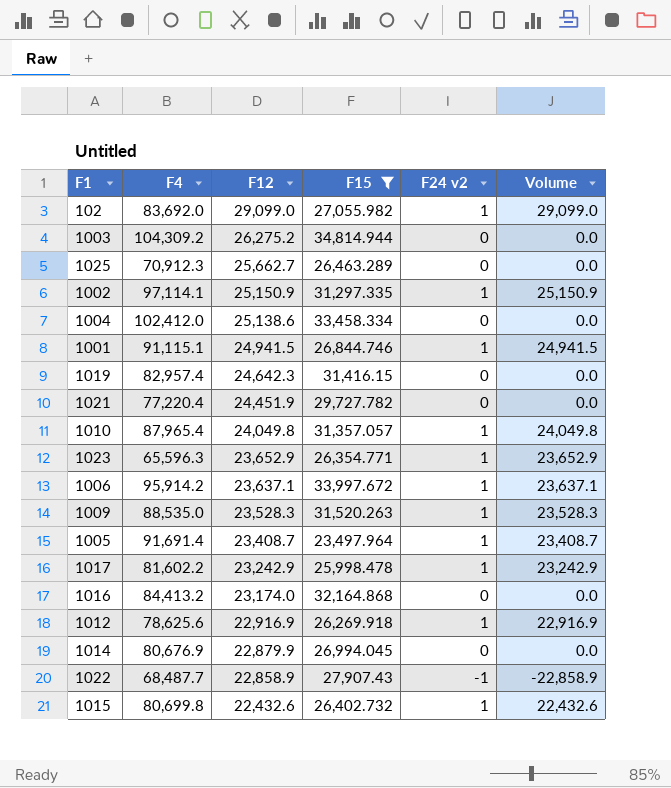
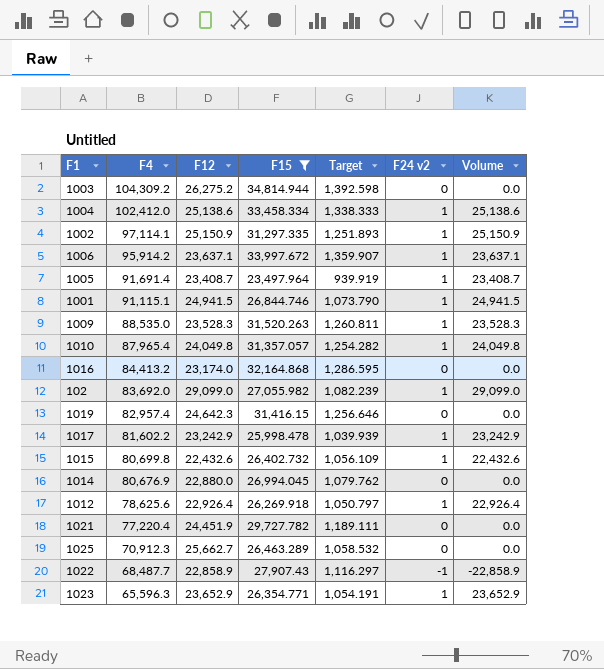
row order: F12 descending -> F4 descending
column Target | formula: none -> [F15] * 0.04
1004 | F24 v2: 0 -> 1
1004 | Volume: 0.0 -> 25,138.6
1014 | F12: 22,879.9 -> 22,880.0
1012 | F12: 22,916.9 -> 22,926.4
1012 | Volume: 22,916.9 -> 22,926.4

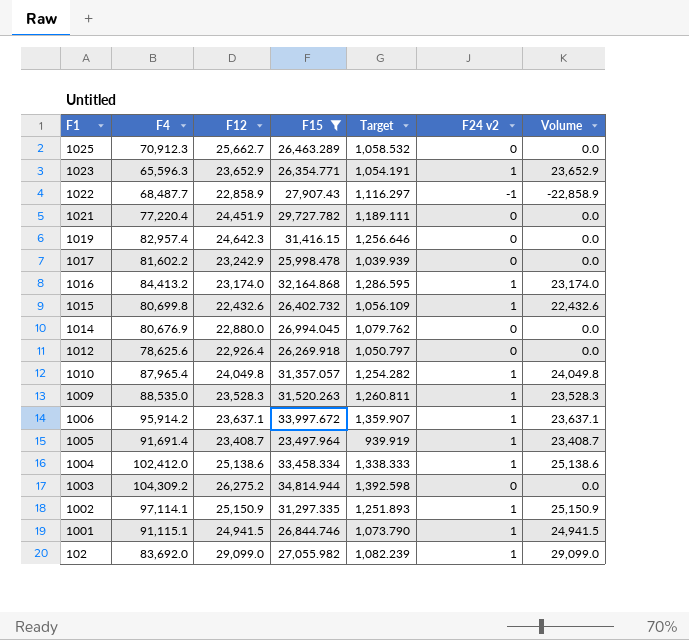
row order: F4 descending -> F1 descending
1017 | F24 v2: 1 -> 0
1017 | Volume: 23,242.9 -> 0.0
1016 | F24 v2: 0 -> 1
1016 | Volume: 0.0 -> 23,174.0
1012 | F24 v2: 1 -> 0
1012 | Volume: 22,926.4 -> 0.0

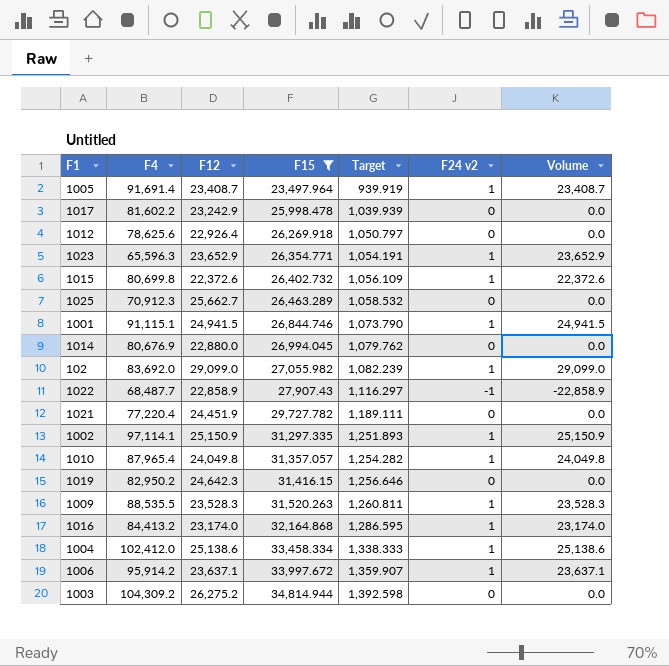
row order: F1 descending -> F15 ascending
1015 | F12: 22,432.6 -> 22,372.6
1015 | Volume: 22,432.6 -> 22,372.6
1019 | F4: 82,957.4 -> 82,950.2
1009 | F4: 88,535.0 -> 88,535.5

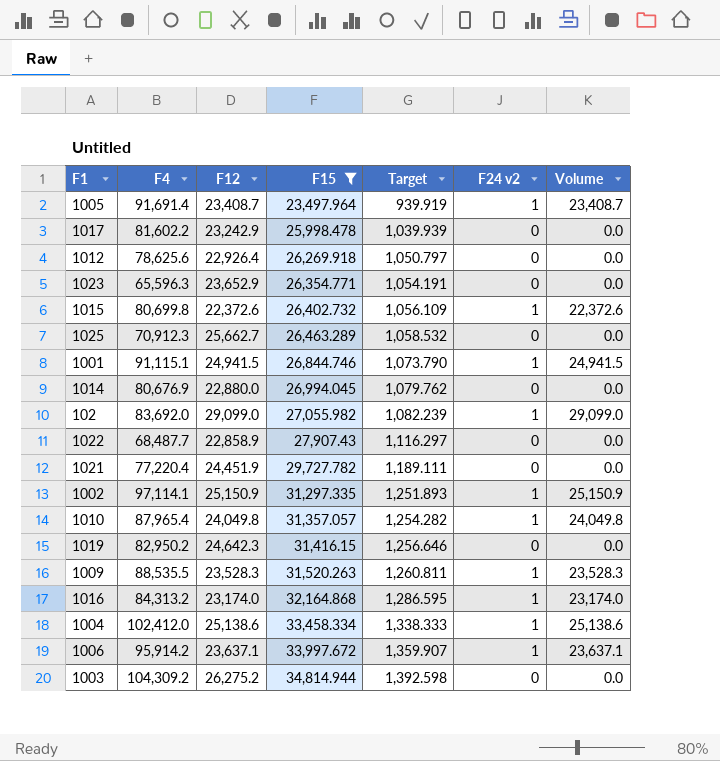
1023 | F24 v2: 1 -> 0
1023 | Volume: 23,652.9 -> 0.0
1022 | F24 v2: -1 -> 0
1022 | Volume: -22,858.9 -> 0.0
1016 | F4: 84,413.2 -> 84,313.2

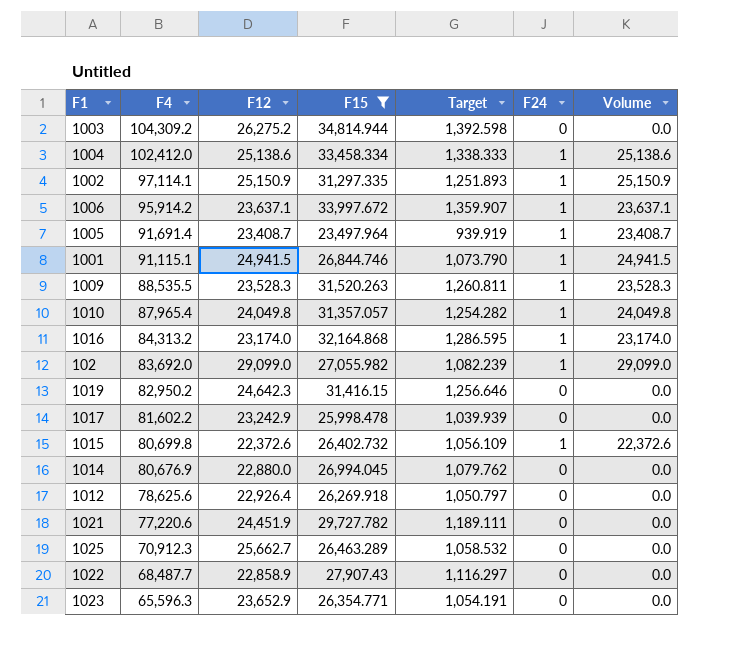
row order: F15 ascending -> F4 descending
column name: F24 v2 -> F24
1021 | F4: 77,220.4 -> 77,220.6

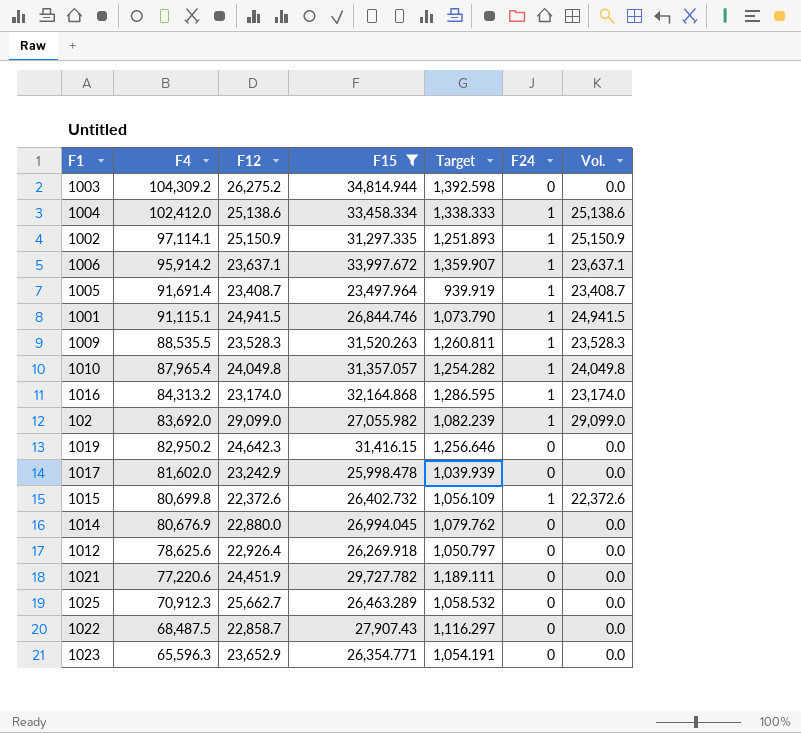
column name: Volume -> Vol.
1017 | F4: 81,602.2 -> 81,602.0
1022 | F4: 68,487.7 -> 68,487.5
1022 | F12: 22,858.9 -> 22,858.7

